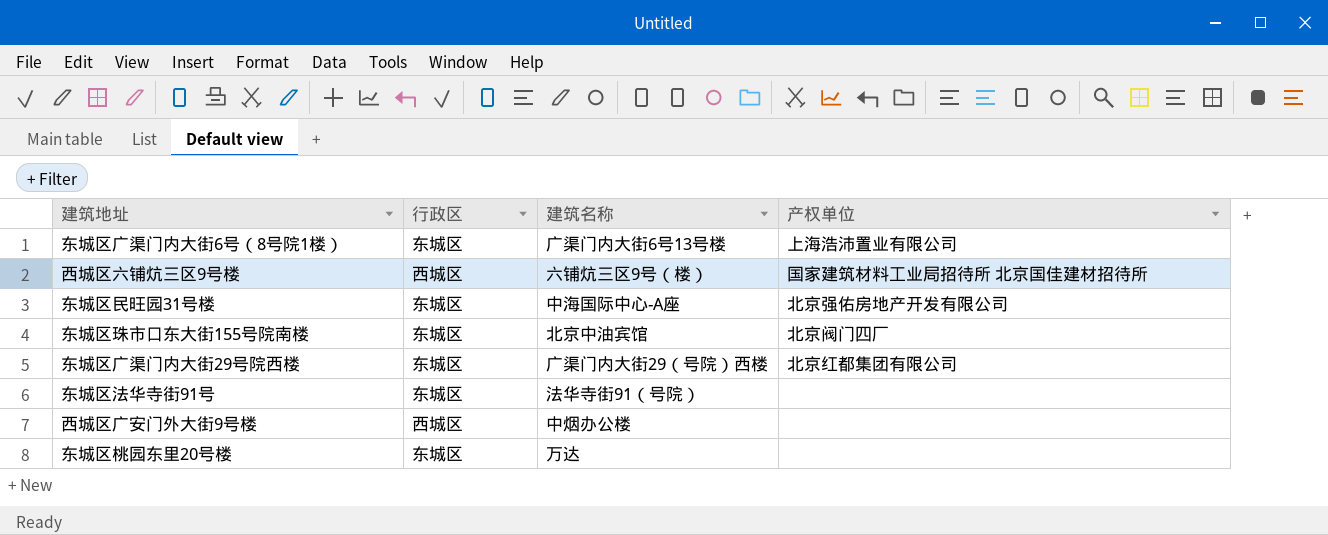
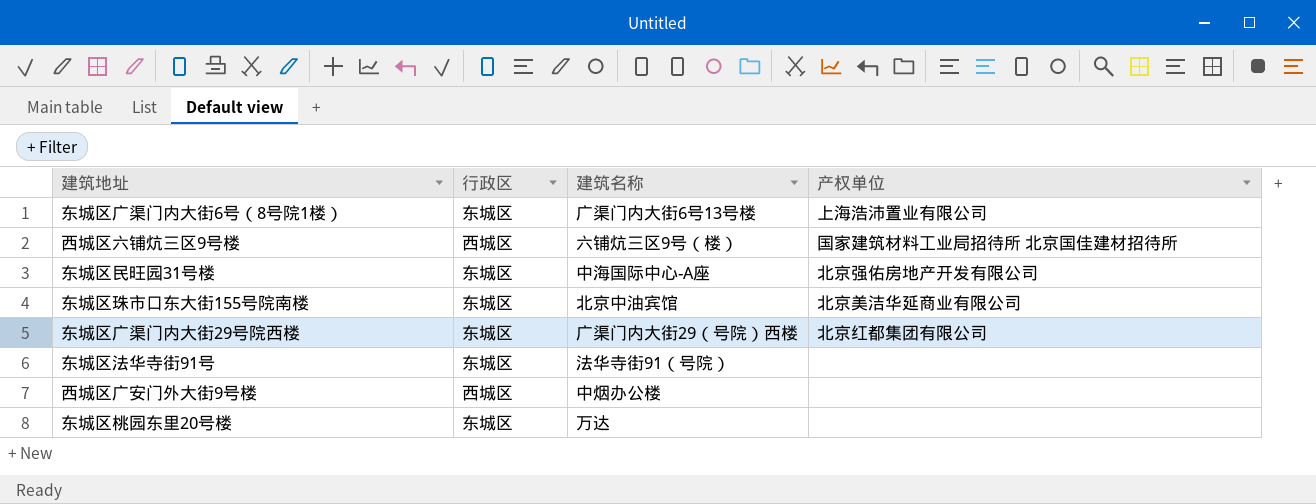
东城区珠市口东大街155号院南楼 | 产权单位: 北京阀门四厂 -> 北京美洁华延商业有限公司

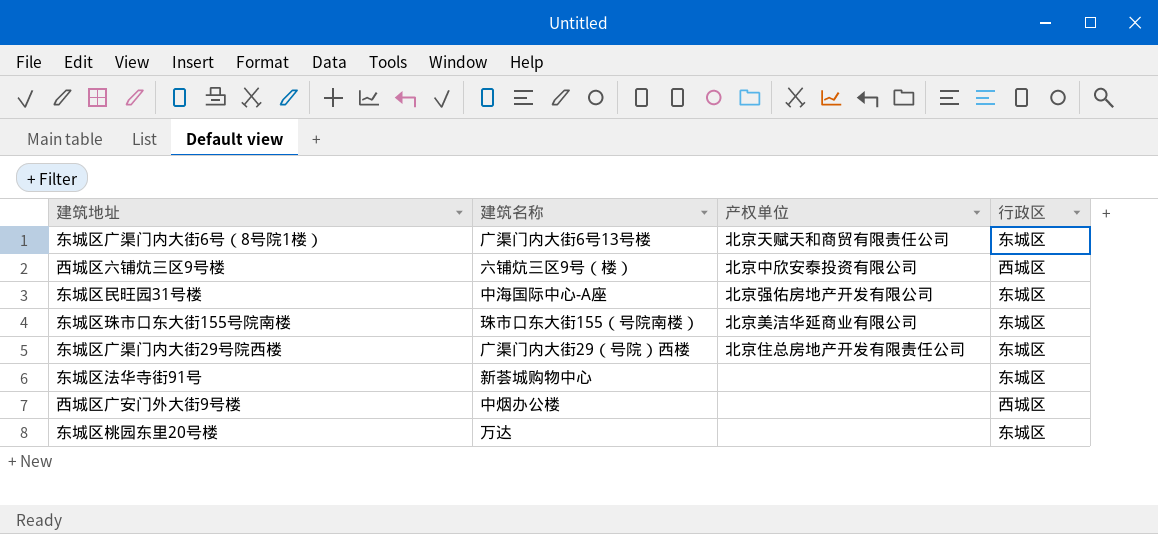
column 行政区 | position: 2 -> 4
东城区广渠门内大街6号（8号院1楼） | 产权单位: 上海浩沛置业有限公司 -> 北京天赋天和商贸有限责任公司
西城区六铺炕三区9号楼 | 产权单位: 国家建筑材料工业局招待所 北京国佳建材招待所 -> 北京中欣安泰投资有限公司
东城区珠市口东大街155号院南楼 | 建筑名称: 北京中油宾馆 -> 珠市口东大街155（号院南楼）
东城区广渠门内大街29号院西楼 | 产权单位: 北京红都集团有限公司 -> 北京住总房地产开发有限责任公司
东城区法华寺街91号 | 建筑名称: 法华寺街91（号院） -> 新荟城购物中心

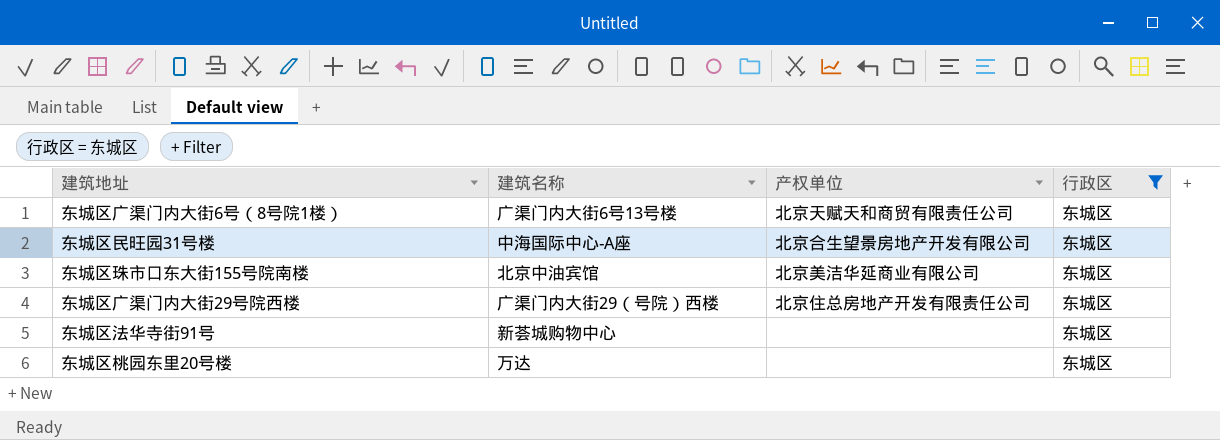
filter: none -> 行政区 = 东城区
东城区民旺园31号楼 | 产权单位: 北京强佑房地产开发有限公司 -> 北京合生望景房地产开发有限公司
东城区珠市口东大街155号院南楼 | 建筑名称: 珠市口东大街155（号院南楼） -> 北京中油宾馆

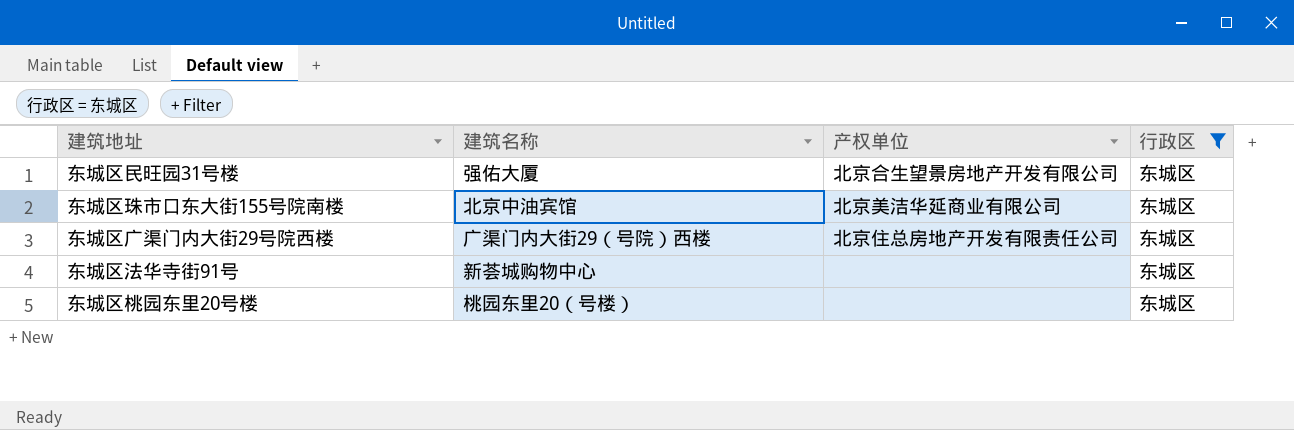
row 东城区广渠门内大街6号（8号院1楼）: 广渠门内大街6号13号楼 | 北京天赋天和商贸有限责任公司 | 东城区 -> none
东城区民旺园31号楼 | 建筑名称: 中海国际中心-A座 -> 强佑大厦
东城区桃园东里20号楼 | 建筑名称: 万达 -> 桃园东里20（号楼）

